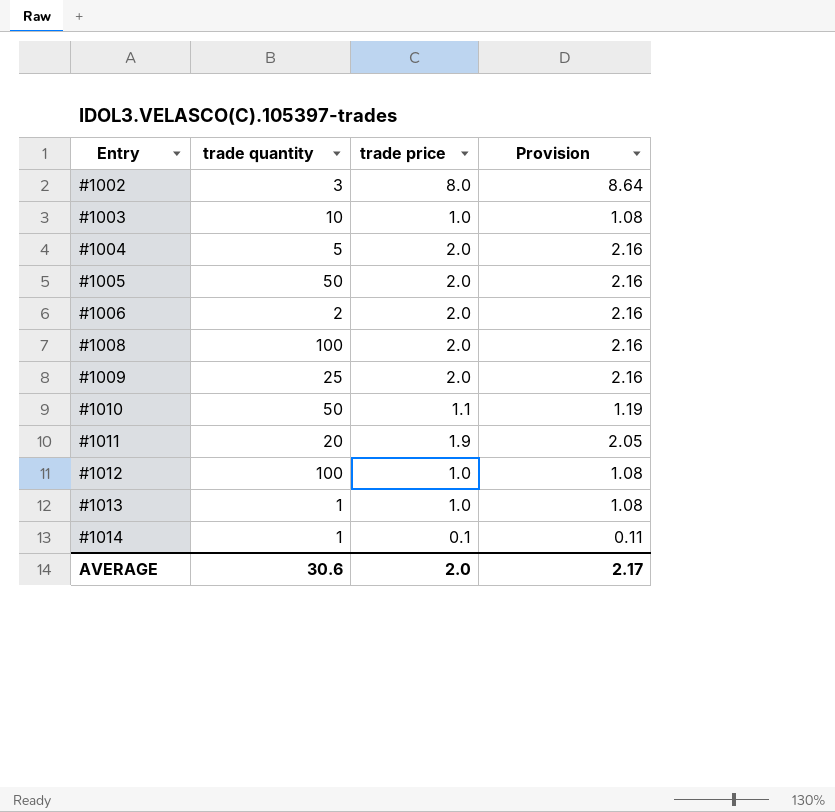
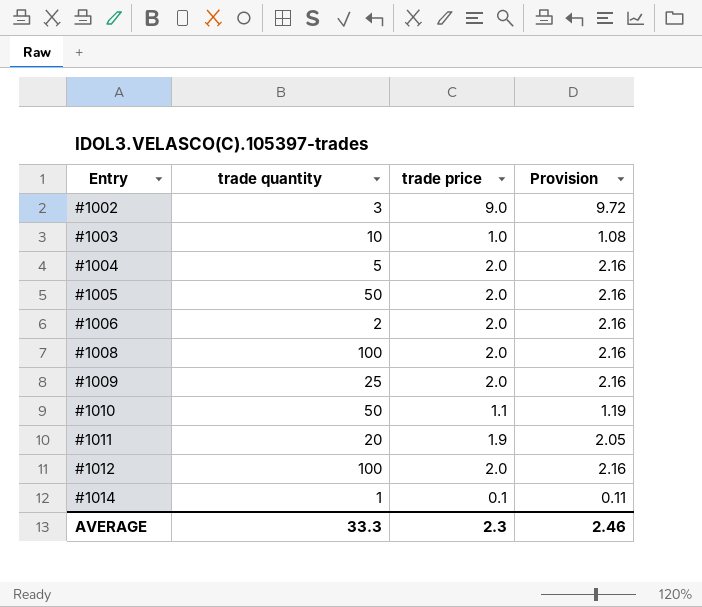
row #1013: 1 | 1.0 | 1.08 -> none
#1002 | trade price: 8.0 -> 9.0
#1002 | Provision: 8.64 -> 9.72
#1012 | trade price: 1.0 -> 2.0
#1012 | Provision: 1.08 -> 2.16
AVERAGE | trade quantity: 30.6 -> 33.3
AVERAGE | trade price: 2.0 -> 2.3
AVERAGE | Provision: 2.17 -> 2.46

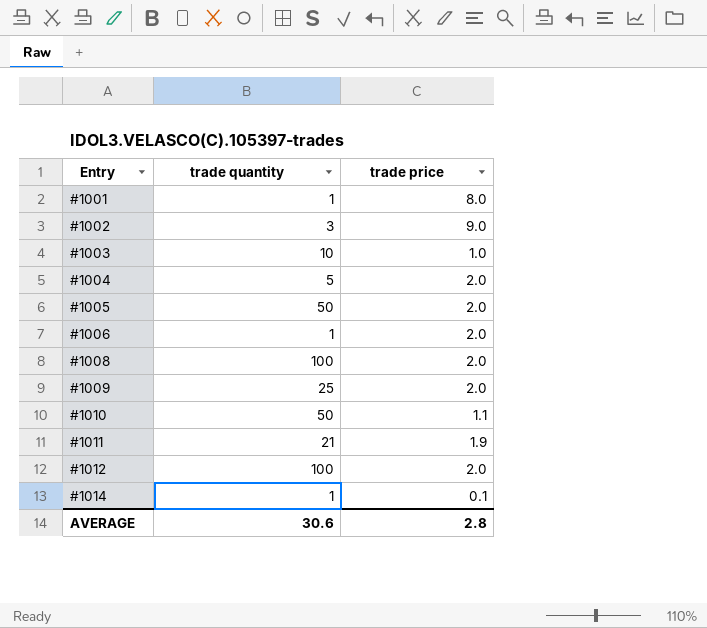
column Provision | formula: [trade price] * 1.08 -> none
row #1001: none -> 1 | 8.0
#1006 | trade quantity: 2 -> 1
#1011 | trade quantity: 20 -> 21
AVERAGE | trade quantity: 33.3 -> 30.6
AVERAGE | trade price: 2.3 -> 2.8

